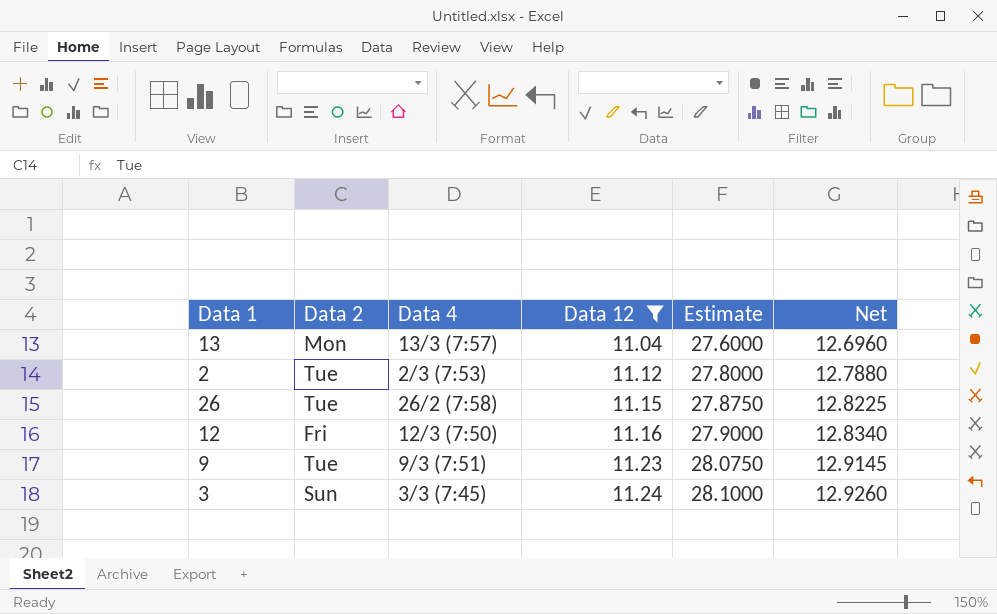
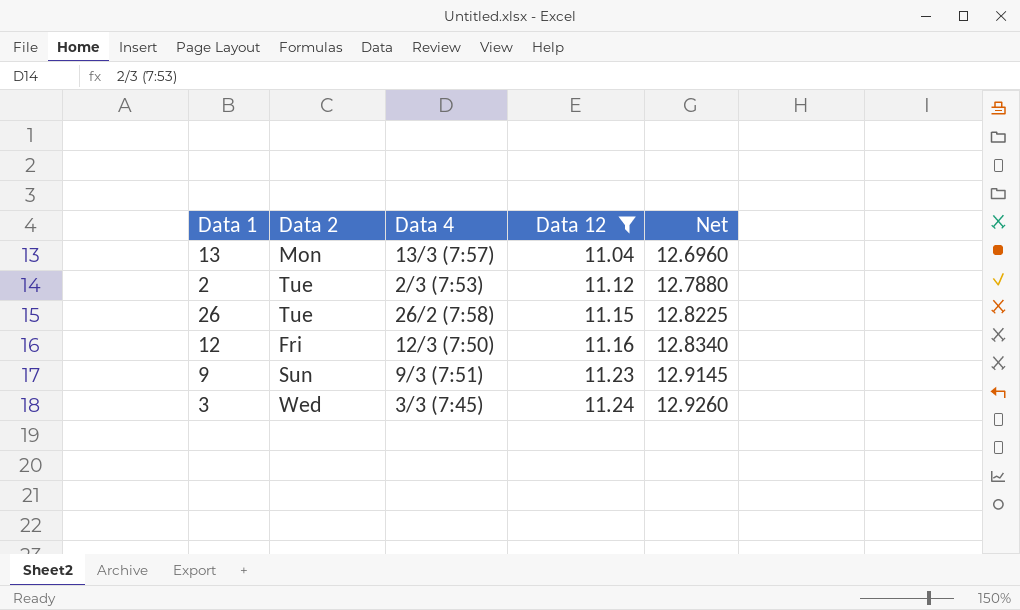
column Estimate | formula: [Data 12] * 2.5 -> none
9 | Data 2: Tue -> Sun
3 | Data 2: Sun -> Wed

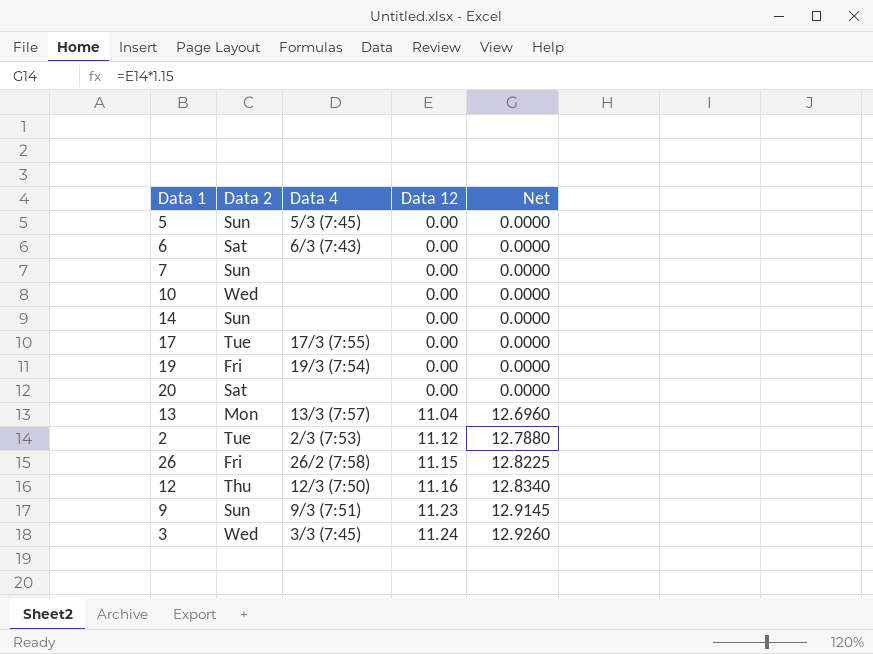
filter: Data 12 != 0.00 -> none
26 | Data 2: Tue -> Fri
12 | Data 2: Fri -> Thu

